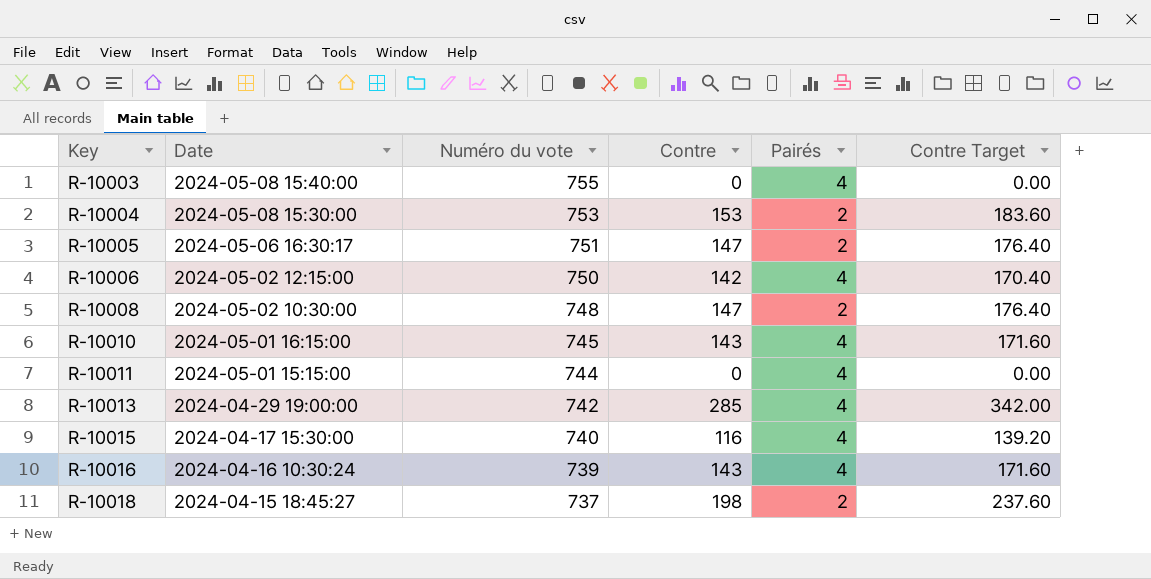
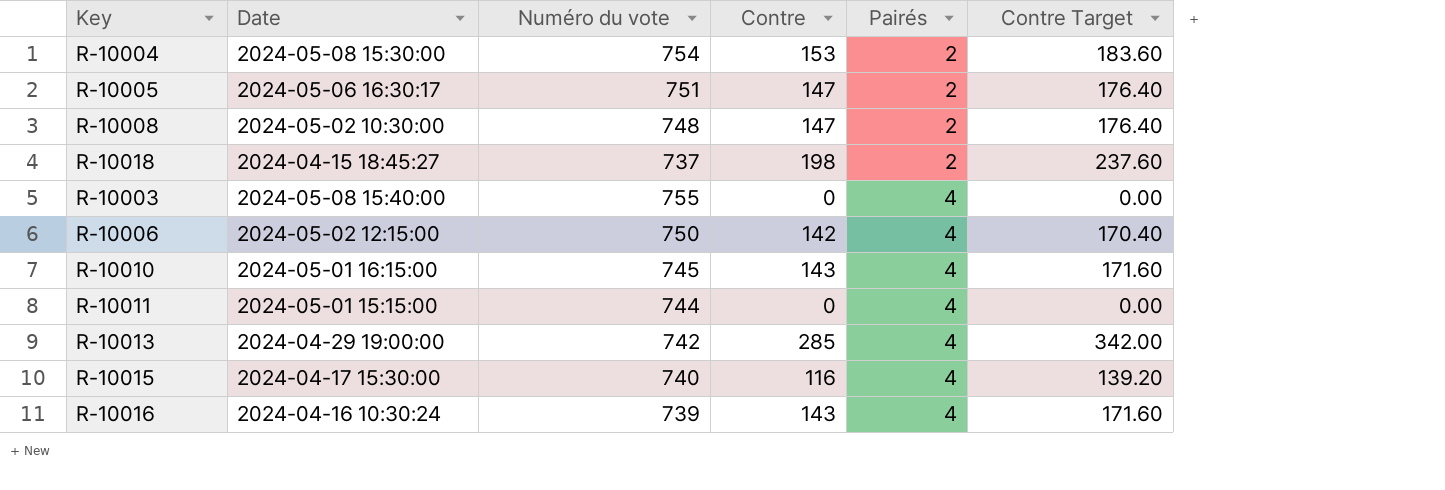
row order: Key ascending -> Pairés ascending
R-10004 | Numéro du vote: 753 -> 754

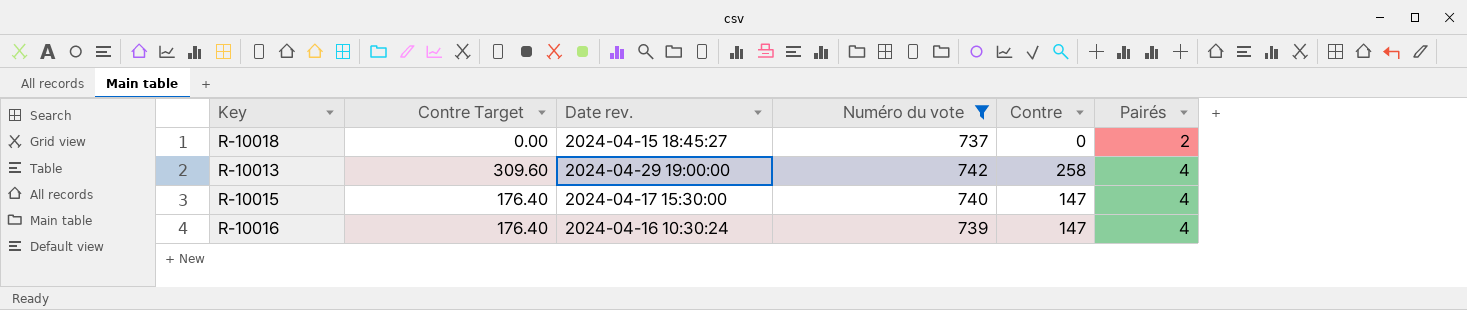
filter: none -> Numéro du vote <= 742
column Contre Target | position: 6 -> 2
column name: Date -> Date rev.
R-10018 | Contre Target: 237.60 -> 0.00
R-10018 | Contre: 198 -> 0
R-10013 | Contre Target: 342.00 -> 309.60
R-10013 | Contre: 285 -> 258
R-10015 | Contre Target: 139.20 -> 176.40
R-10015 | Contre: 116 -> 147
R-10016 | Contre Target: 171.60 -> 176.40
R-10016 | Contre: 143 -> 147

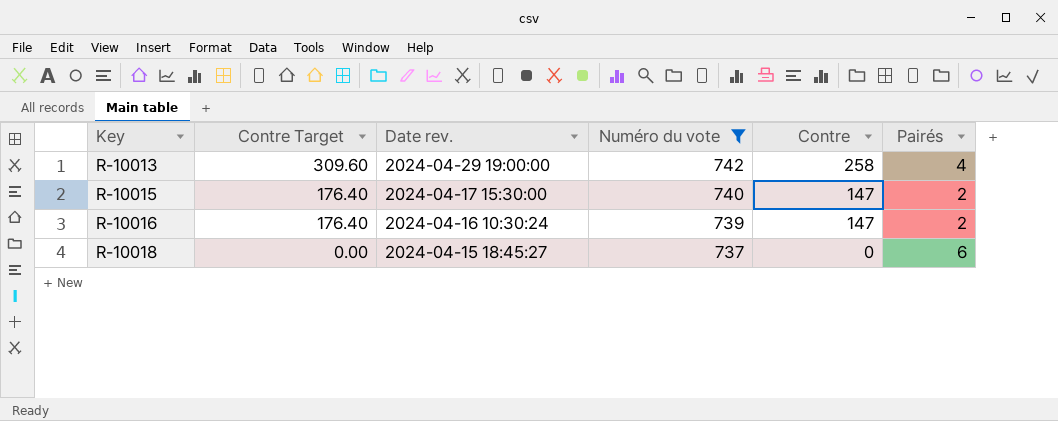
row order: Pairés ascending -> Key ascending
R-10015 | Pairés: 4 -> 2
R-10016 | Pairés: 4 -> 2
R-10018 | Pairés: 2 -> 6

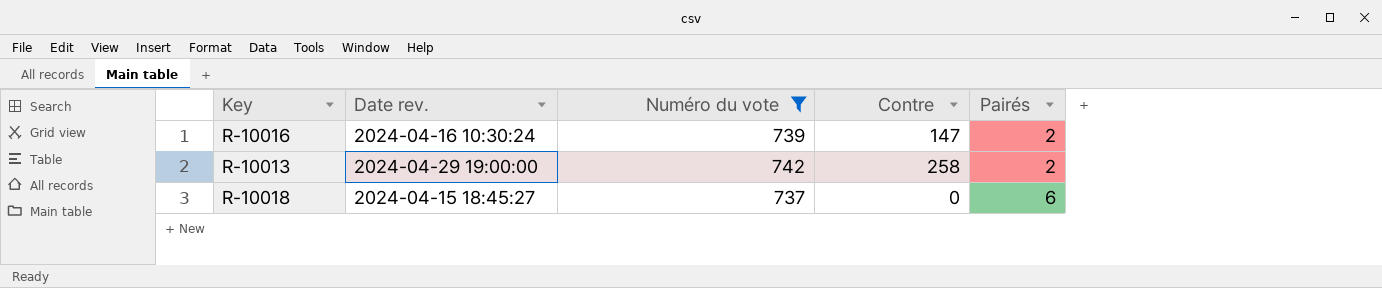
row order: Key ascending -> Pairés ascending
column Contre Target | formula: [Contre] * 1.2 -> none
row R-10015: 176.40 | 2024-04-17 15:30:00 | 740 | 147 | 2 -> none
R-10013 | Pairés: 4 -> 2

